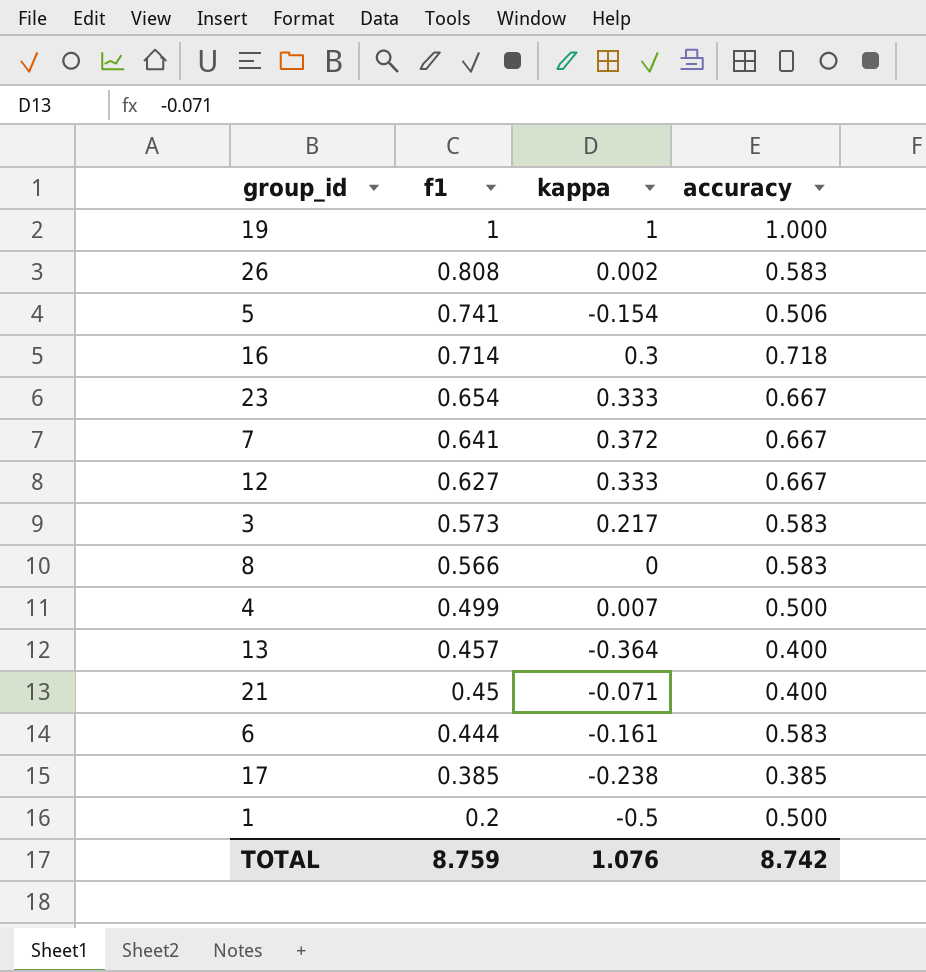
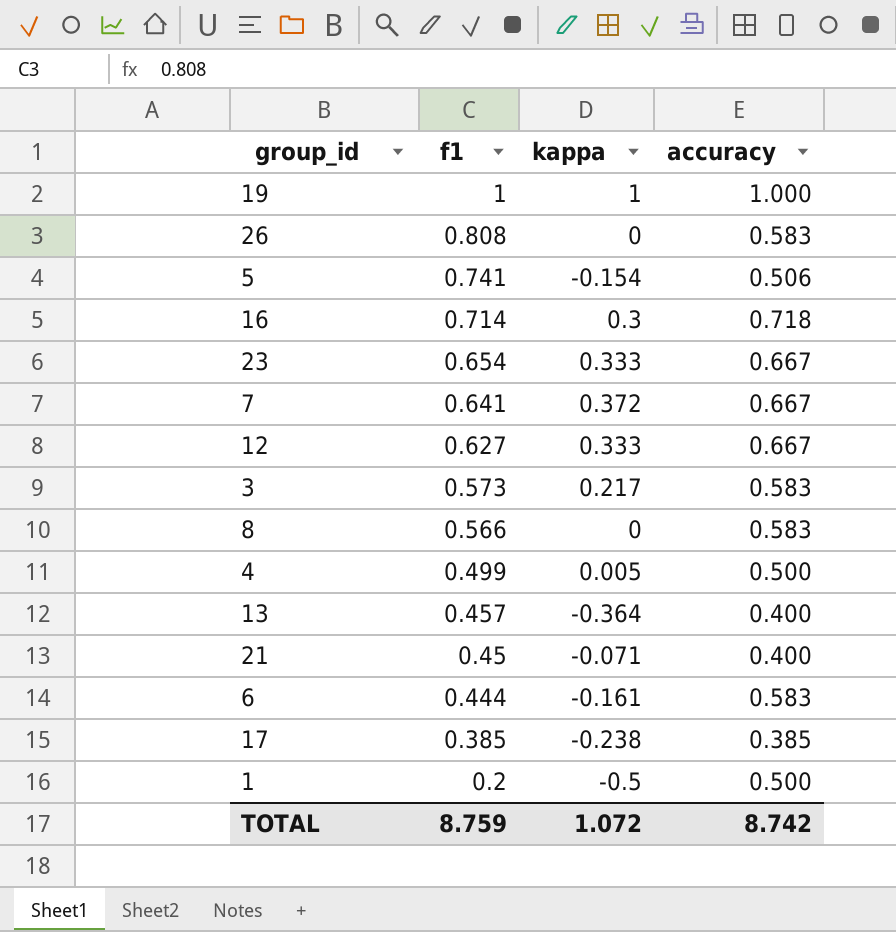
26 | kappa: 0.002 -> 0
4 | kappa: 0.007 -> 0.005
TOTAL | kappa: 1.076 -> 1.072

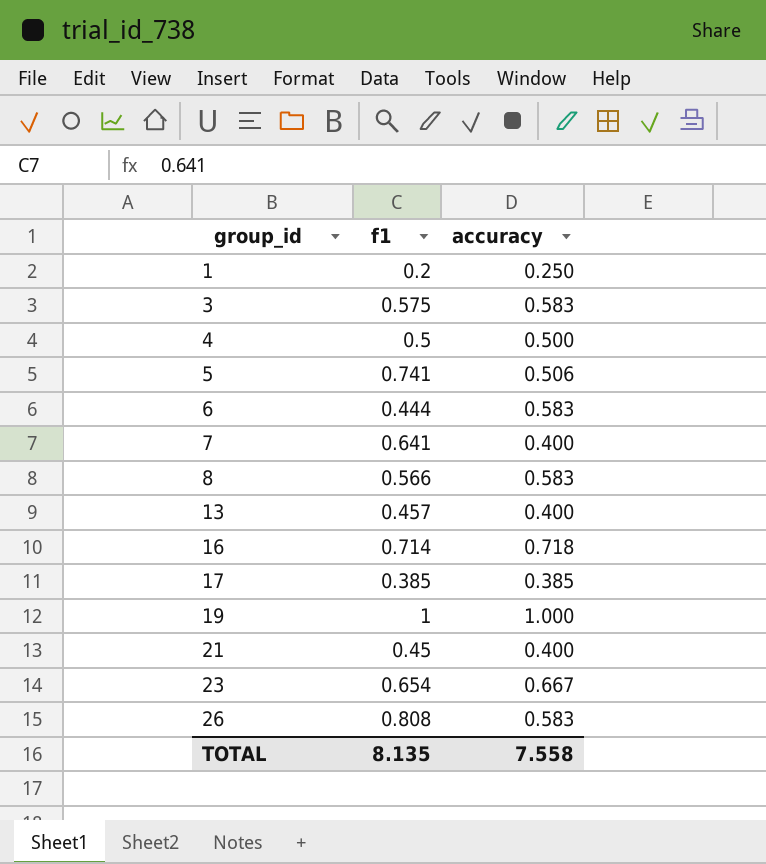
row order: f1 descending -> group_id ascending
column kappa | position: 3 -> none
row 12: 0.627 | 0.333 | 0.667 -> none
1 | accuracy: 0.500 -> 0.250
3 | f1: 0.573 -> 0.575
4 | f1: 0.499 -> 0.5
7 | accuracy: 0.667 -> 0.400
TOTAL | f1: 8.759 -> 8.135
TOTAL | accuracy: 8.742 -> 7.558

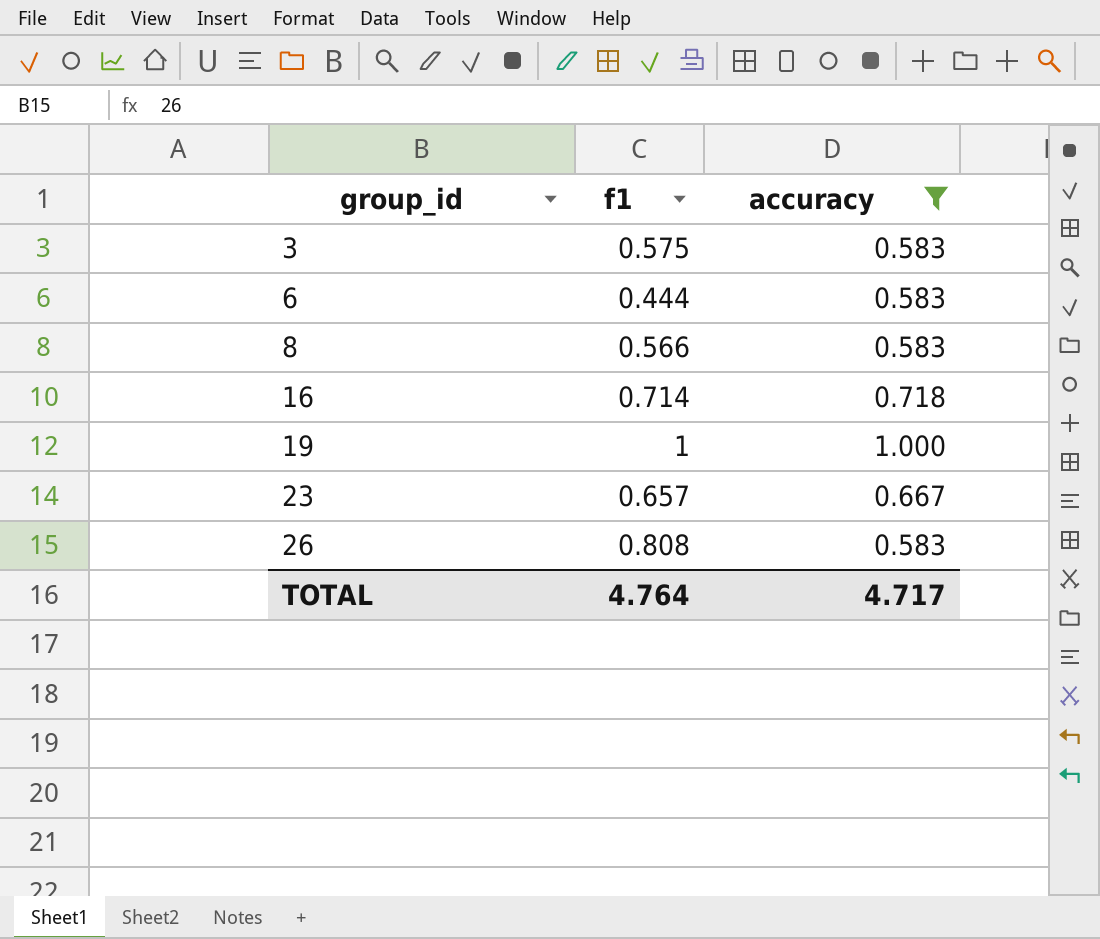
filter: none -> accuracy >= 0.583
23 | f1: 0.654 -> 0.657
TOTAL | f1: 8.135 -> 4.764
TOTAL | accuracy: 7.558 -> 4.717

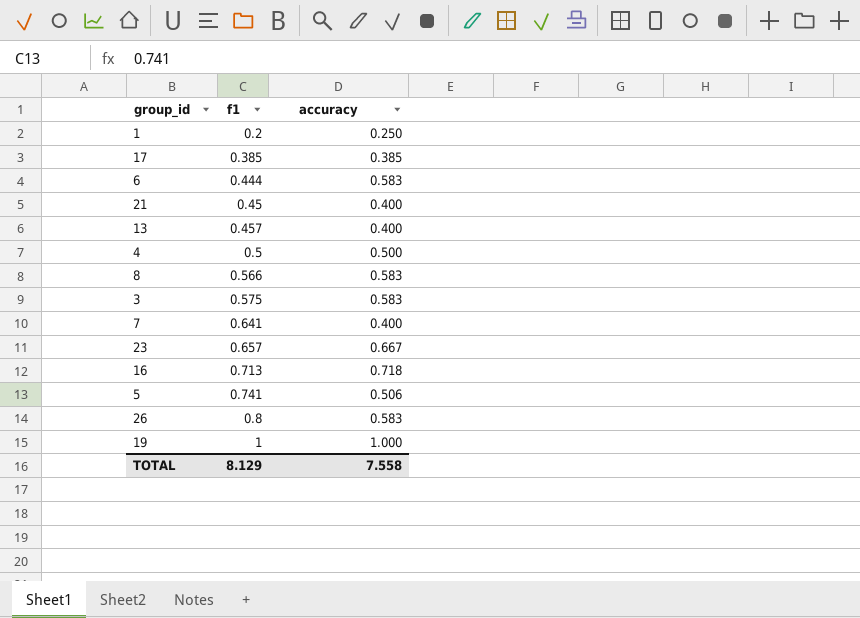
filter: accuracy >= 0.583 -> none
row order: group_id ascending -> f1 ascending
16 | f1: 0.714 -> 0.713
26 | f1: 0.808 -> 0.8
TOTAL | f1: 4.764 -> 8.129
TOTAL | accuracy: 4.717 -> 7.558

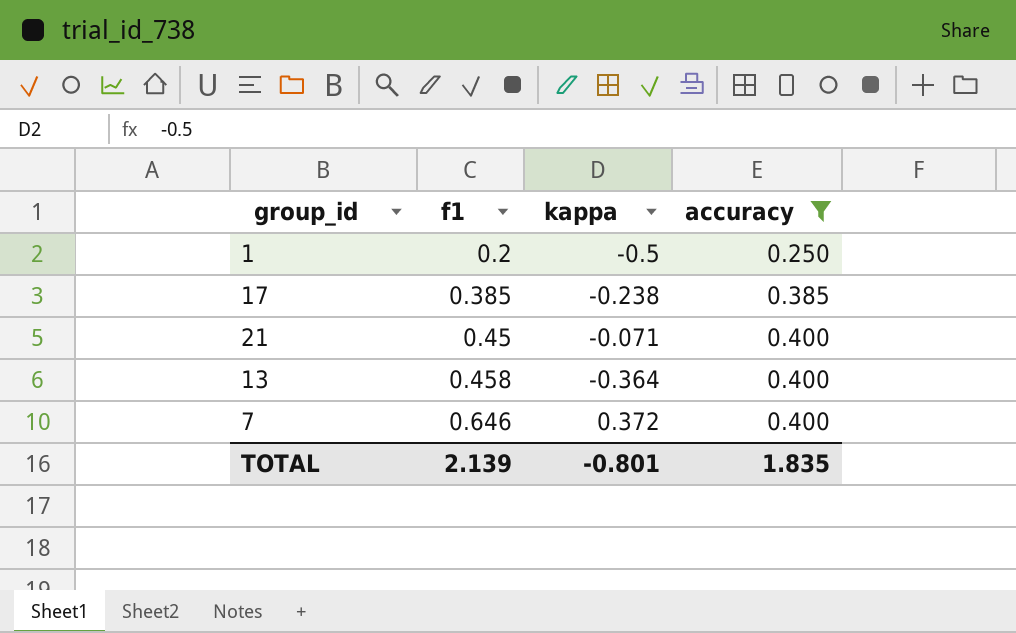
filter: none -> accuracy <= 0.400
column kappa | position: none -> 3
13 | f1: 0.457 -> 0.458
7 | f1: 0.641 -> 0.646
TOTAL | f1: 8.129 -> 2.139
TOTAL | accuracy: 7.558 -> 1.835

